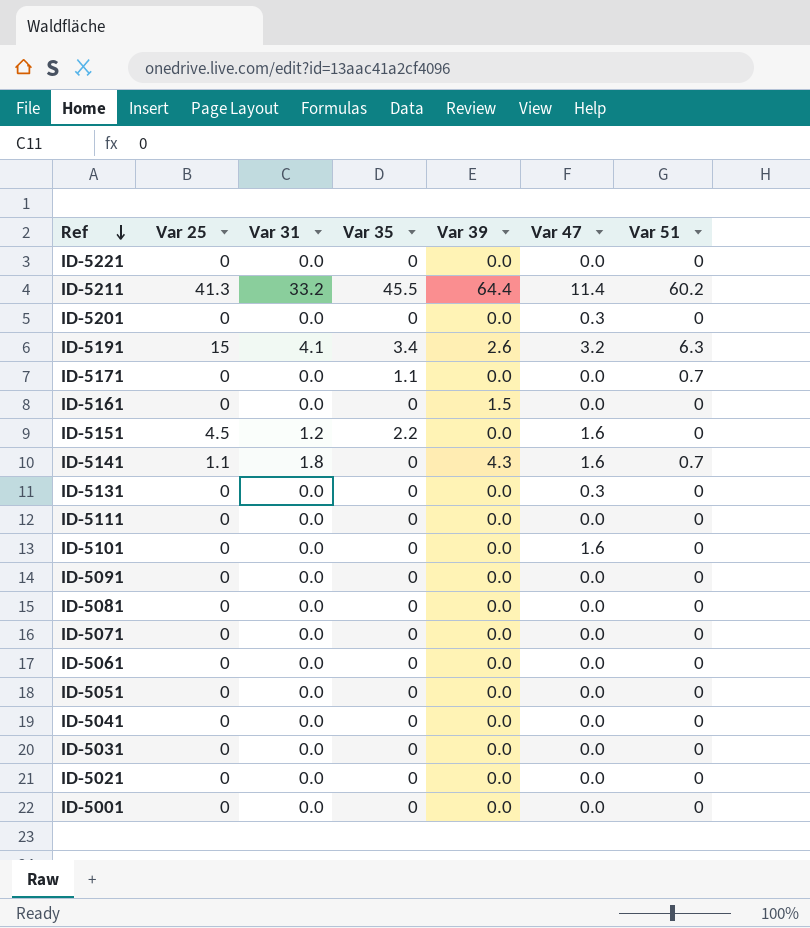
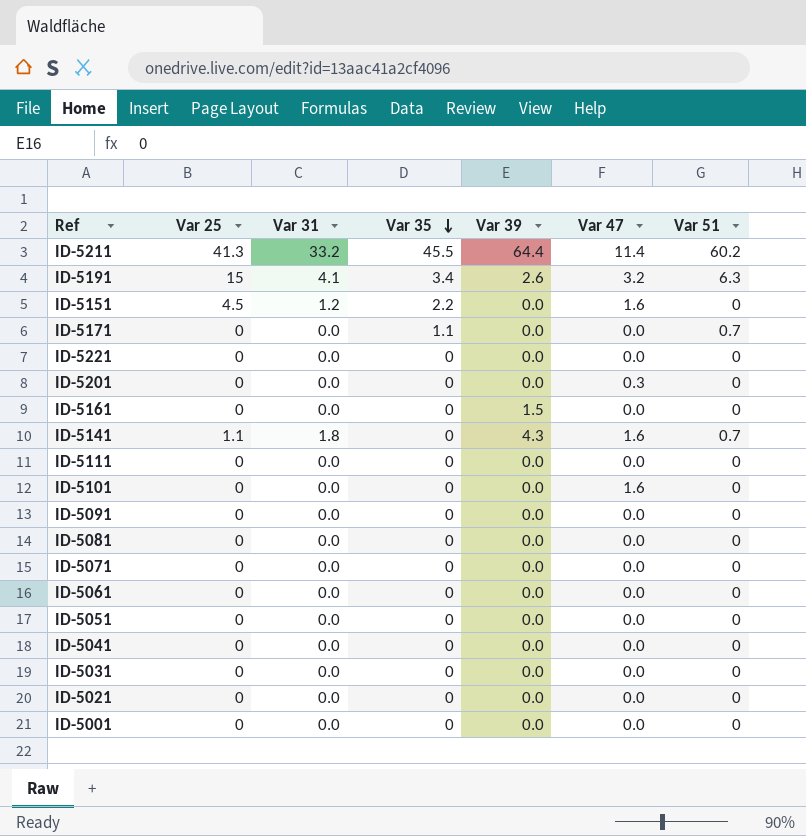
row order: Ref descending -> Var 35 descending
row ID-5131: 0 | 0.0 | 0 | 0.0 | 0.3 | 0 -> none

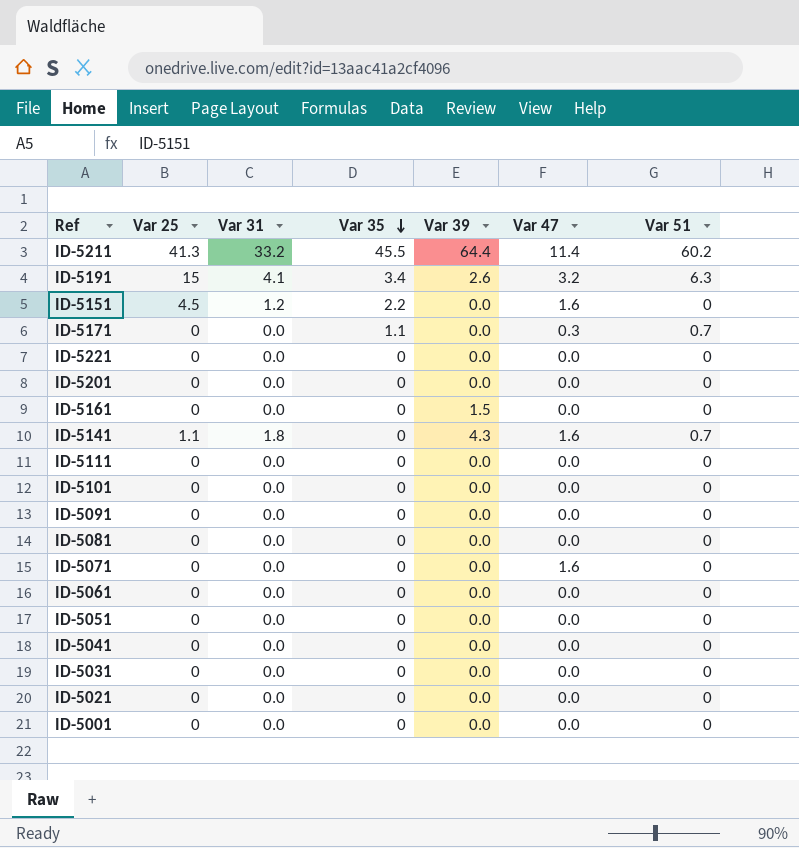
ID-5171 | Var 47: 0.0 -> 0.3
ID-5201 | Var 47: 0.3 -> 0.0
ID-5101 | Var 47: 1.6 -> 0.0
ID-5071 | Var 47: 0.0 -> 1.6

